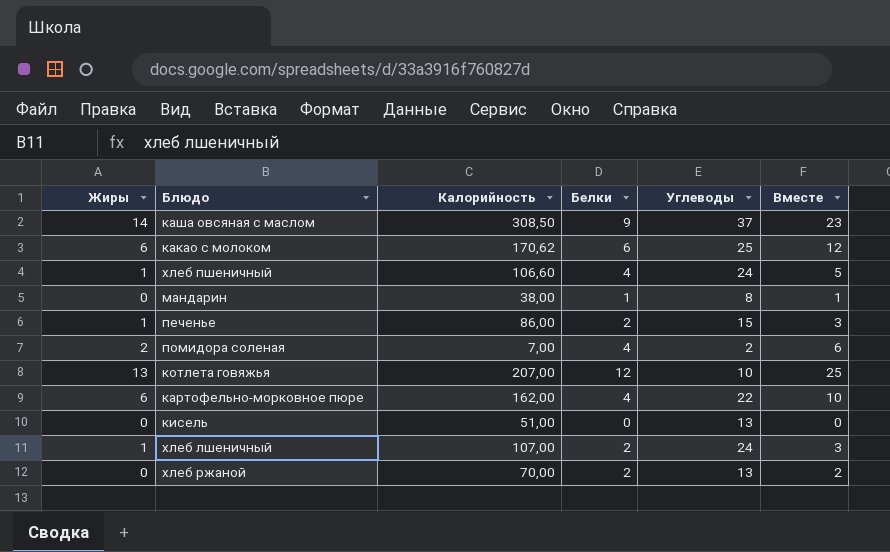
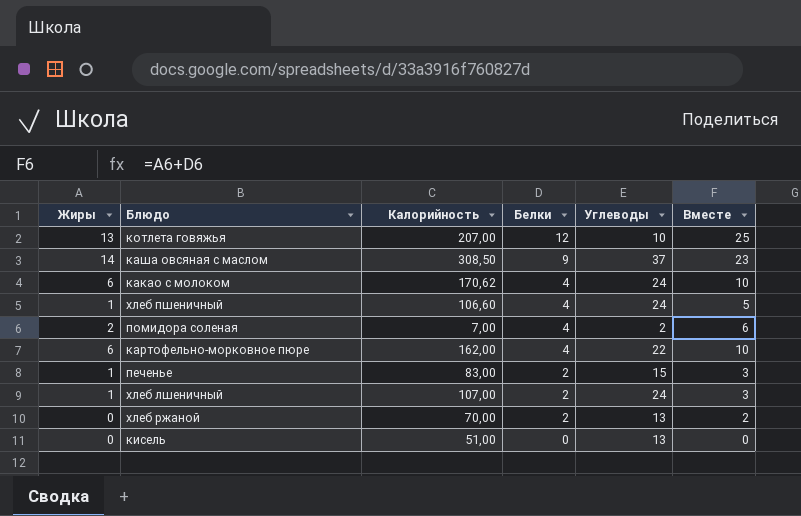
row order: none -> Белки descending
row мандарин: 0 | 38,00 | 1 | 8 | 1 -> none
какао с молоком | Белки: 6 -> 4
какао с молоком | Углеводы: 25 -> 24
какао с молоком | Вместе: 12 -> 10
печенье | Калорийность: 86,00 -> 83,00

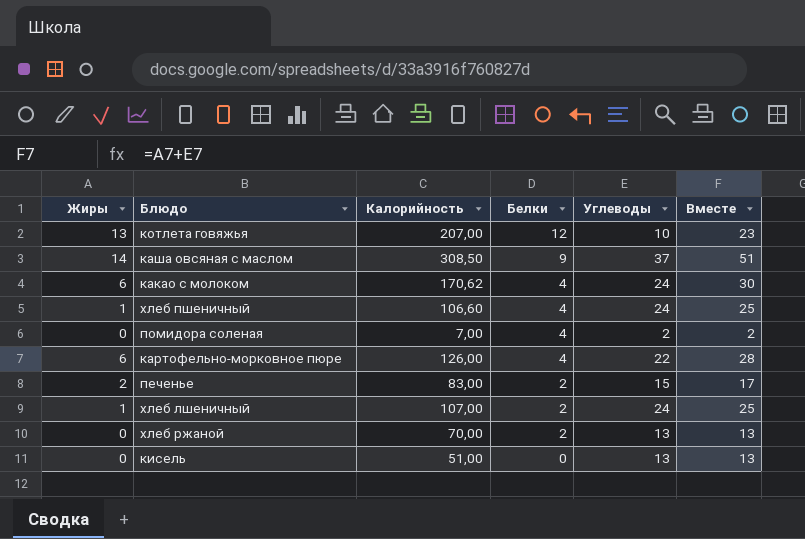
column Вместе | formula: [Жиры] + [Белки] -> [Жиры] + [Углеводы]
помидора соленая | Жиры: 2 -> 0
картофельно-морковное пюре | Калорийность: 162,00 -> 126,00
печенье | Жиры: 1 -> 2

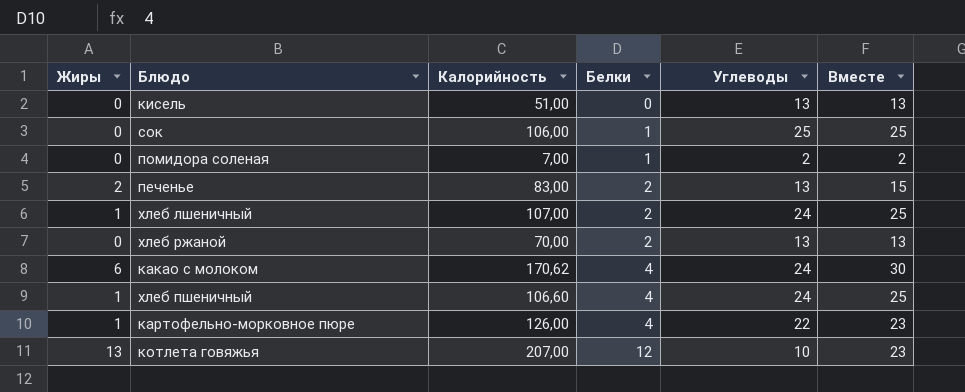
row order: Белки descending -> Белки ascending
row каша овсяная с маслом: 14 | 308,50 | 9 | 37 | 51 -> none
row сок: none -> 0 | 106,00 | 1 | 25 | 25
помидора соленая | Белки: 4 -> 1
печенье | Углеводы: 15 -> 13
печенье | Вместе: 17 -> 15
картофельно-морковное пюре | Жиры: 6 -> 1
картофельно-морковное пюре | Вместе: 28 -> 23

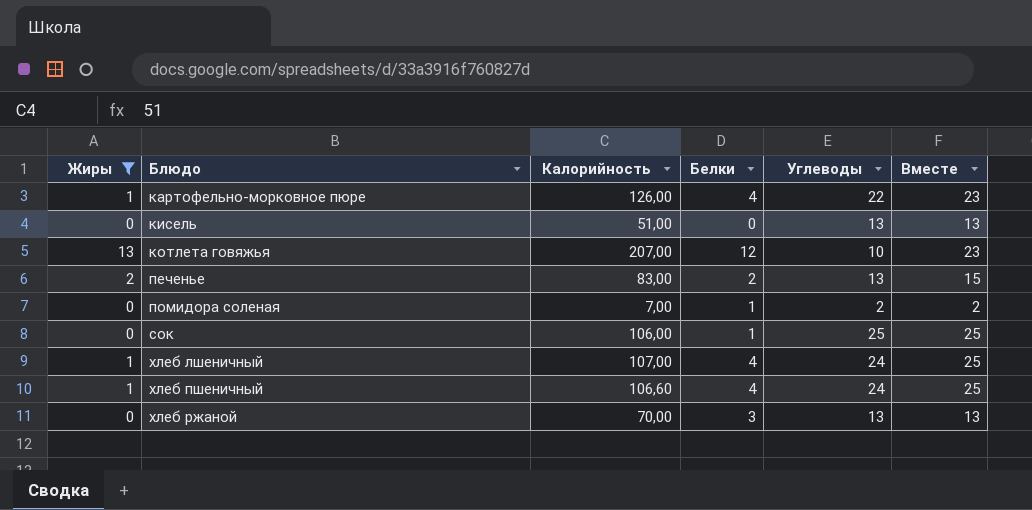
filter: none -> Жиры != 6
row order: Белки ascending -> Блюдо ascending
хлеб лшеничный | Белки: 2 -> 4
хлеб ржаной | Белки: 2 -> 3

